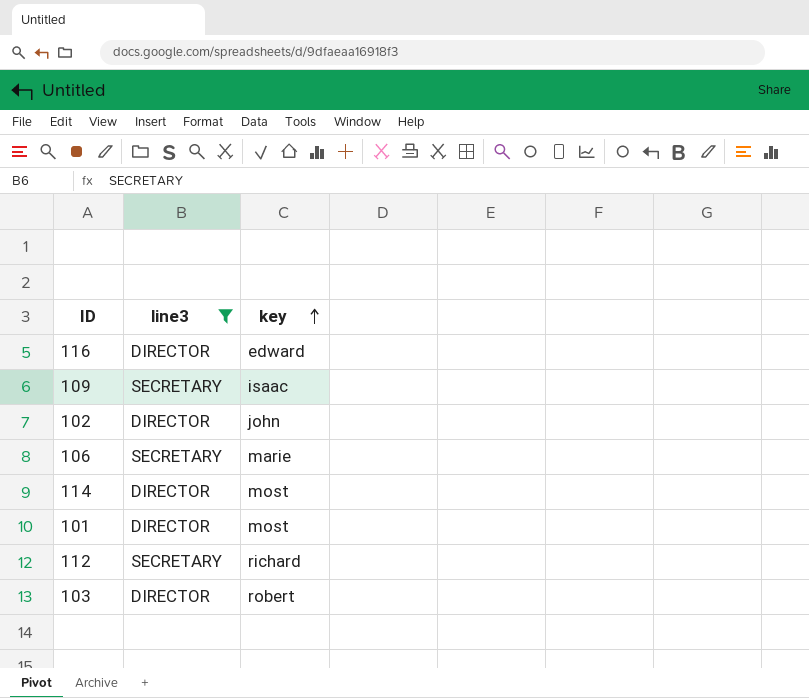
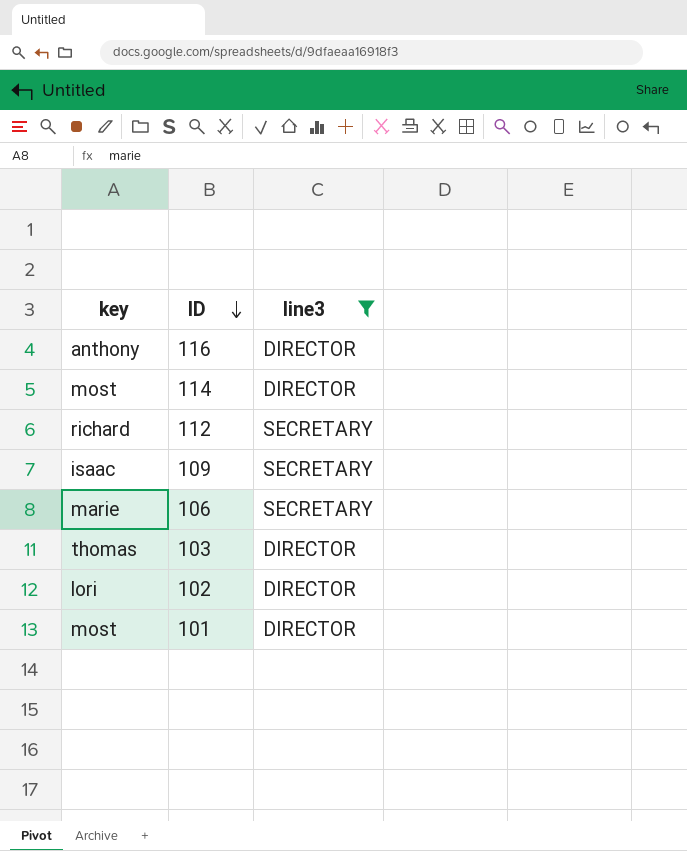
row order: key ascending -> ID descending
column key | position: 3 -> 1
116 | key: edward -> anthony
103 | key: robert -> thomas
102 | key: john -> lori

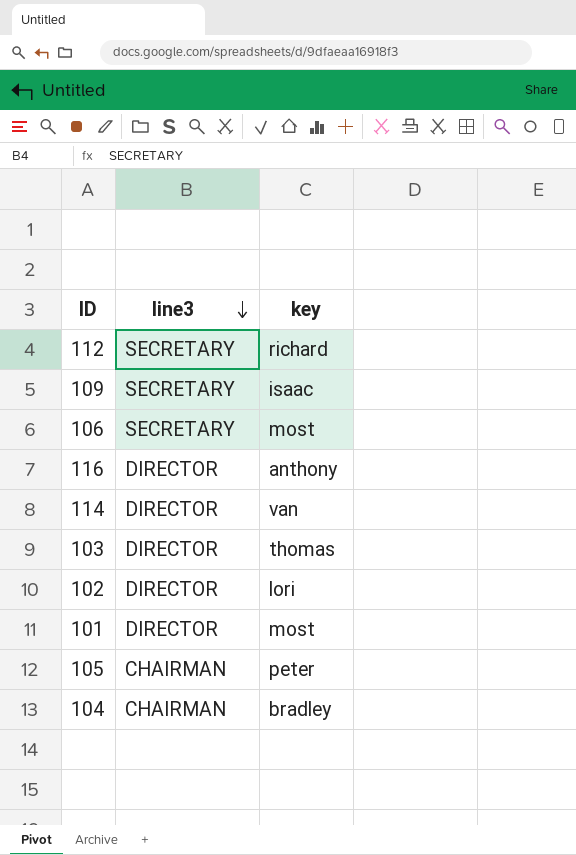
filter: line3 != CHAIRMAN -> none
row order: ID descending -> line3 descending
column key | position: 1 -> 3
106 | key: marie -> most
114 | key: most -> van

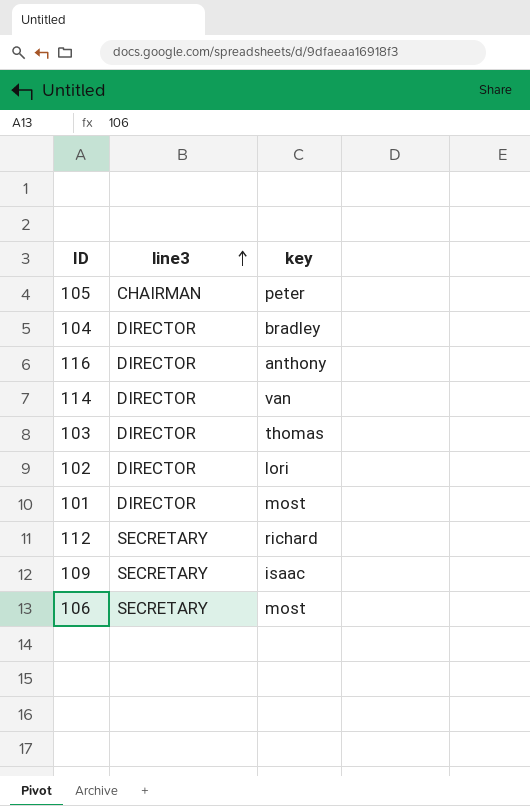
row order: line3 descending -> line3 ascending
104 | line3: CHAIRMAN -> DIRECTOR

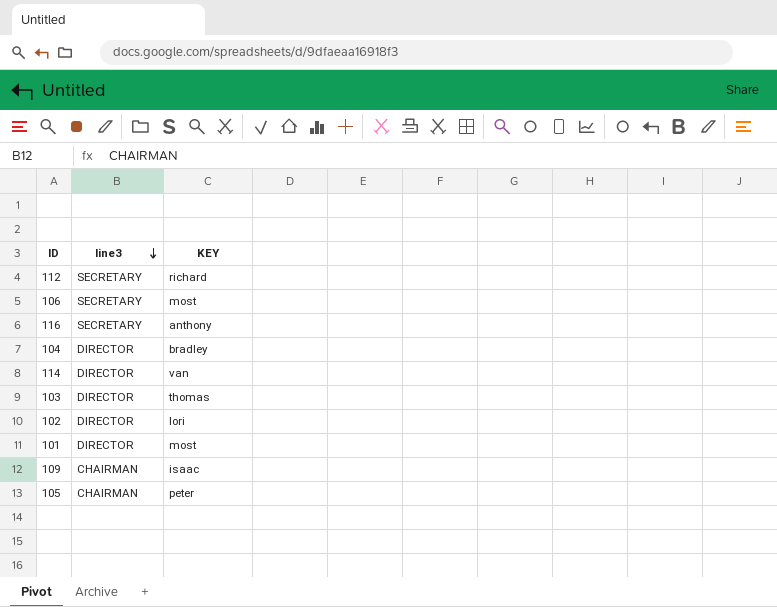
row order: line3 ascending -> line3 descending
column name: key -> KEY
116 | line3: DIRECTOR -> SECRETARY
109 | line3: SECRETARY -> CHAIRMAN

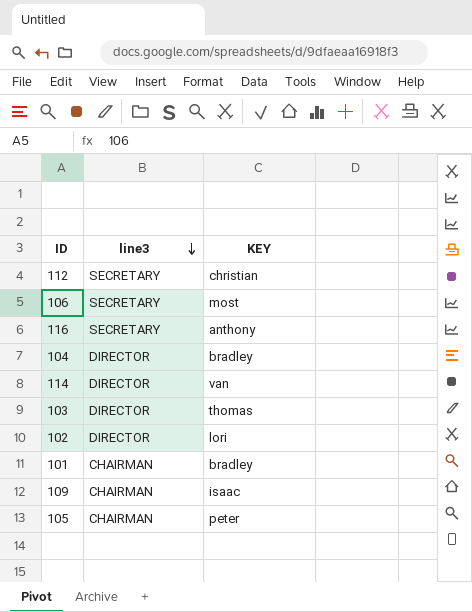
112 | KEY: richard -> christian
101 | line3: DIRECTOR -> CHAIRMAN
101 | KEY: most -> bradley

